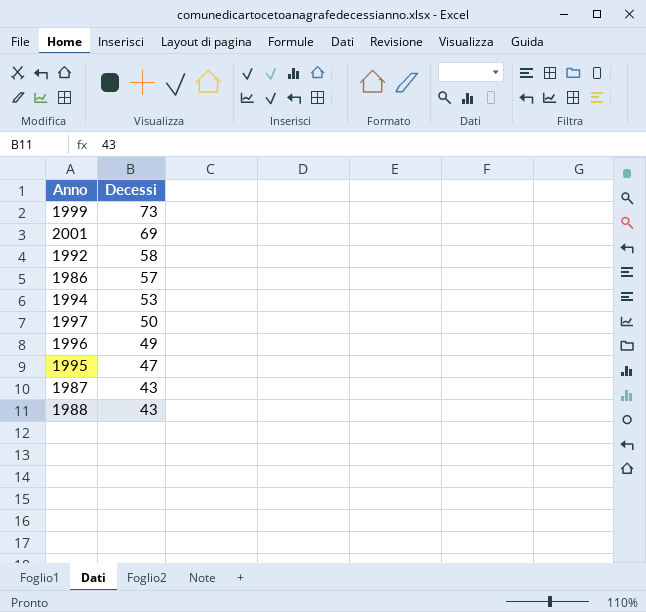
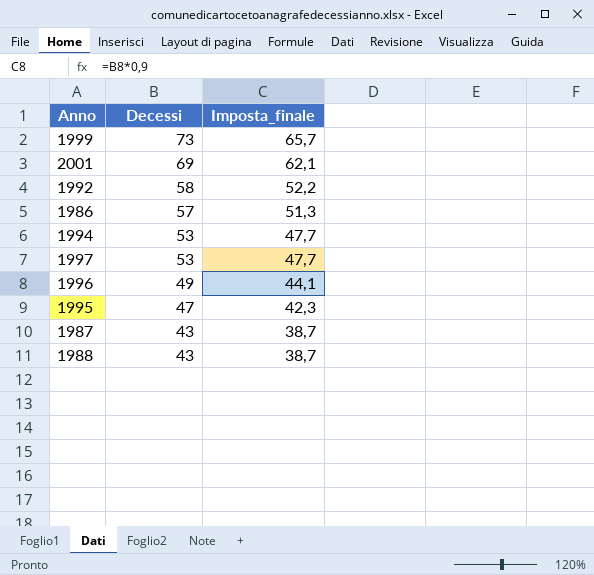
column Imposta_finale | formula: none -> [Decessi] * 0,9
1997 | Decessi: 50 -> 53

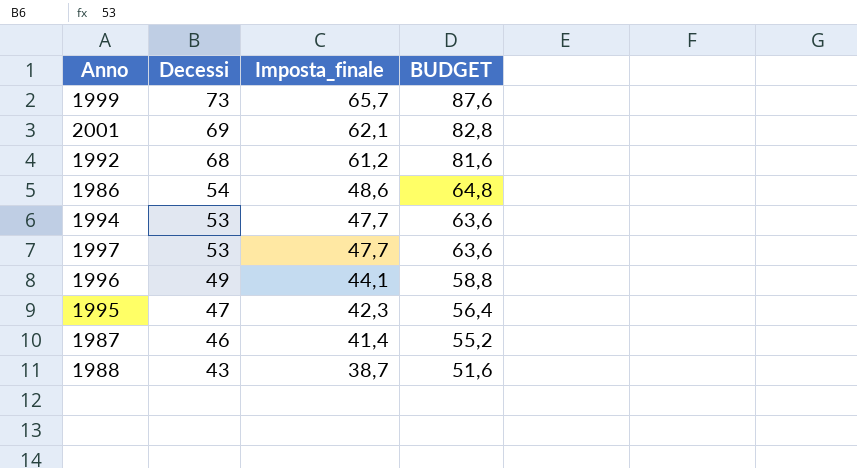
column BUDGET | formula: none -> [Decessi] * 1,2
1992 | Decessi: 58 -> 68
1992 | Imposta_finale: 52,2 -> 61,2
1986 | Decessi: 57 -> 54
1986 | Imposta_finale: 51,3 -> 48,6
1987 | Decessi: 43 -> 46
1987 | Imposta_finale: 38,7 -> 41,4

